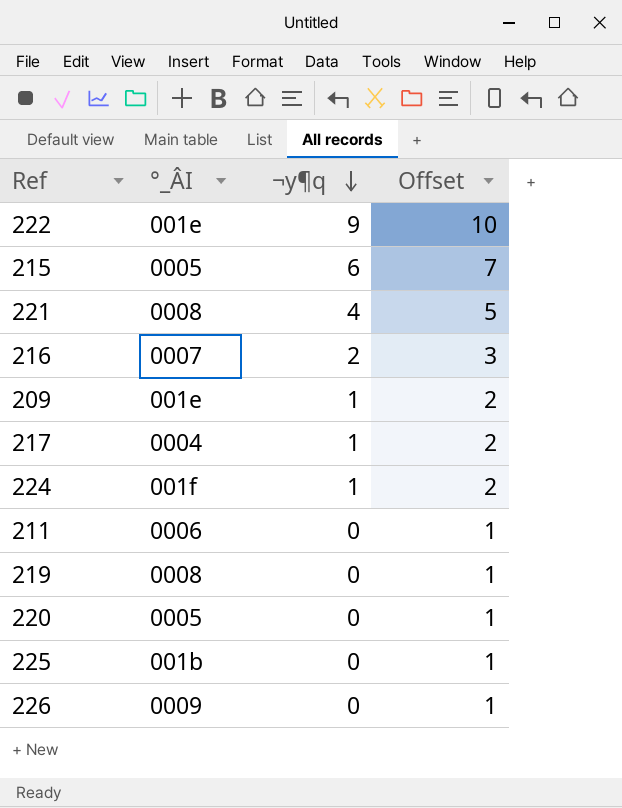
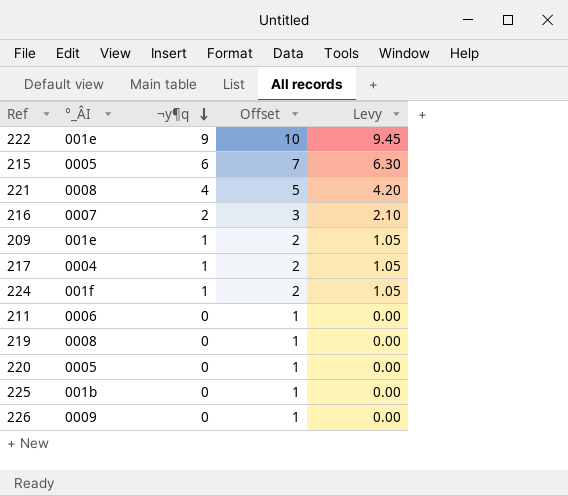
column Levy | formula: none -> [¬y¶q] * 1.05

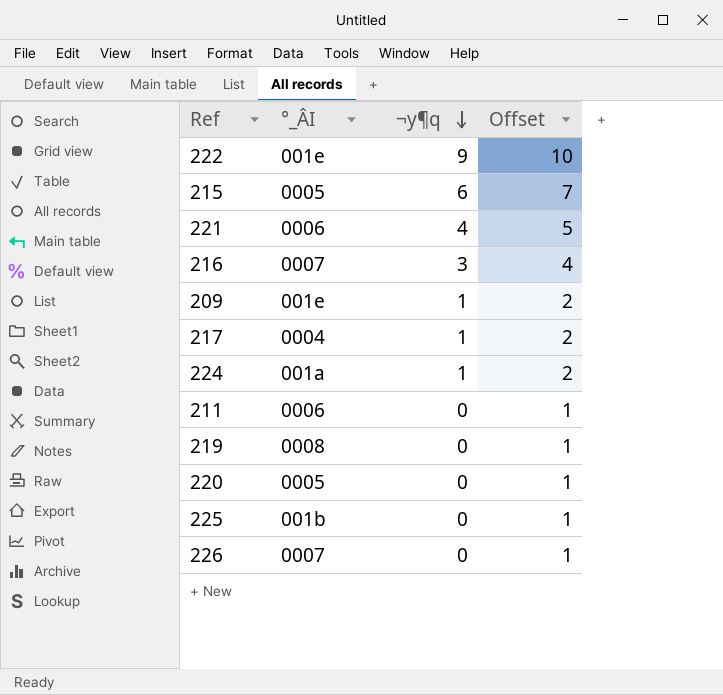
column Levy | formula: [¬y¶q] * 1.05 -> none
221 | °_ÂI: 0008 -> 0006
216 | ¬y¶q: 2 -> 3
216 | Offset: 3 -> 4
224 | °_ÂI: 001f -> 001a
226 | °_ÂI: 0009 -> 0007

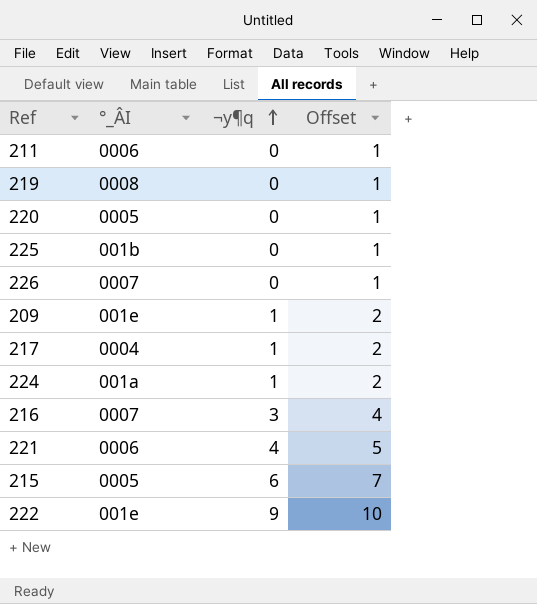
row order: ¬y¶q descending -> ¬y¶q ascending

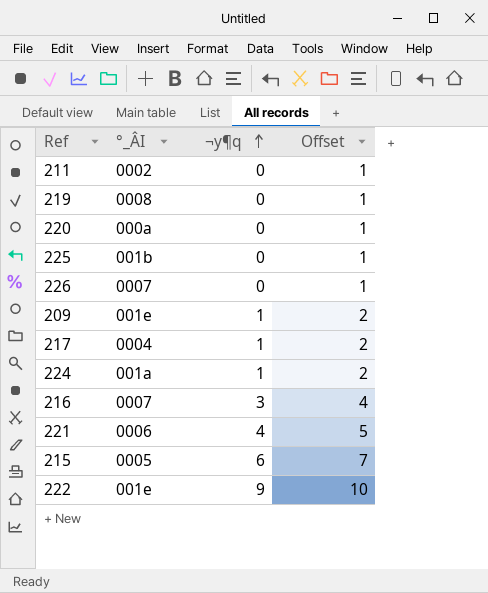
211 | °_ÂI: 0006 -> 0002
220 | °_ÂI: 0005 -> 000a

